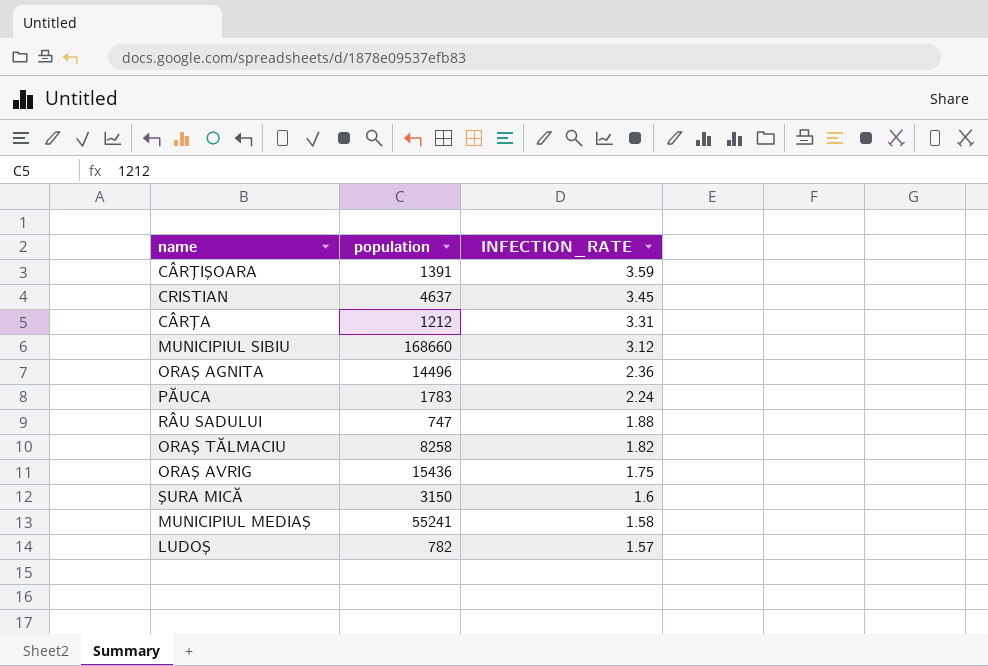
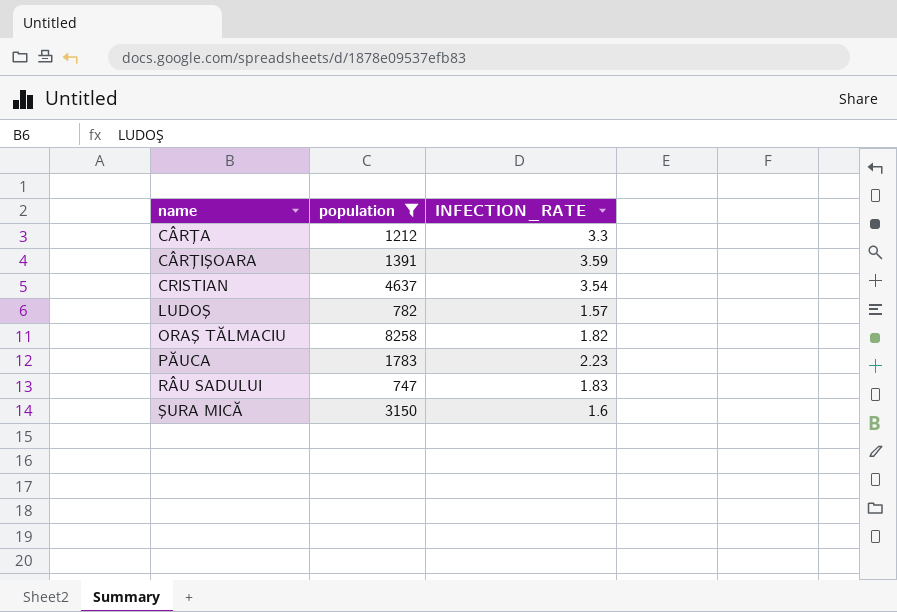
filter: none -> population <= 8258
row order: INFECTION_RATE descending -> name ascending
CÂRŢA | INFECTION_RATE: 3.31 -> 3.3
CRISTIAN | INFECTION_RATE: 3.45 -> 3.54
PĂUCA | INFECTION_RATE: 2.24 -> 2.23
RÂU SADULUI | INFECTION_RATE: 1.88 -> 1.83

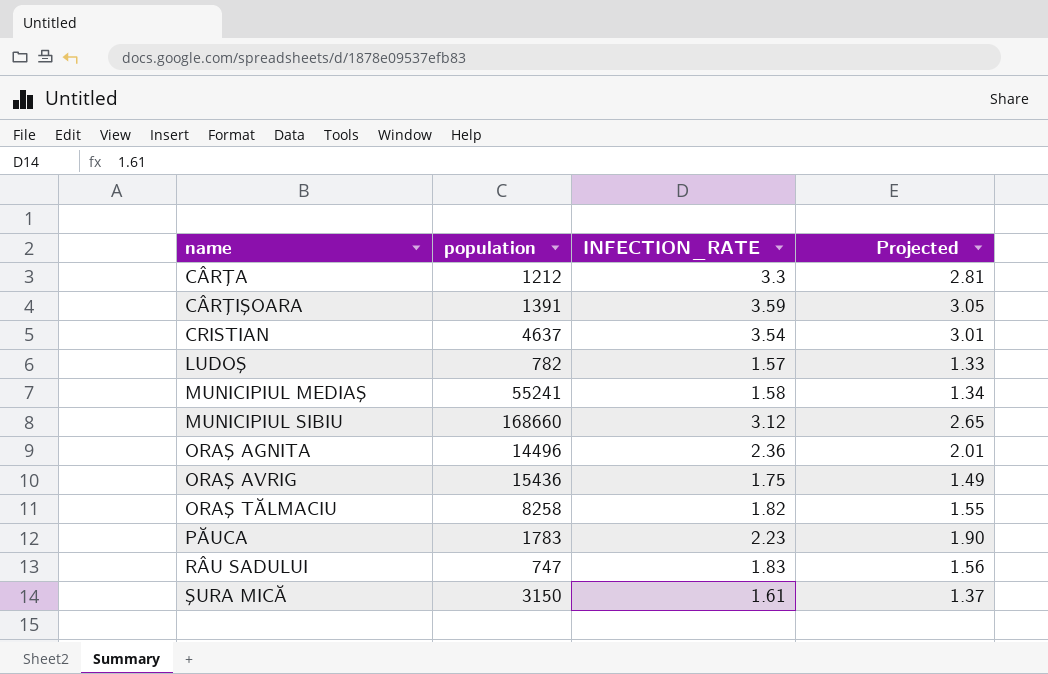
filter: population <= 8258 -> none
column Projected | formula: none -> [INFECTION_RATE] * 0.85
ŞURA MICĂ | INFECTION_RATE: 1.6 -> 1.61

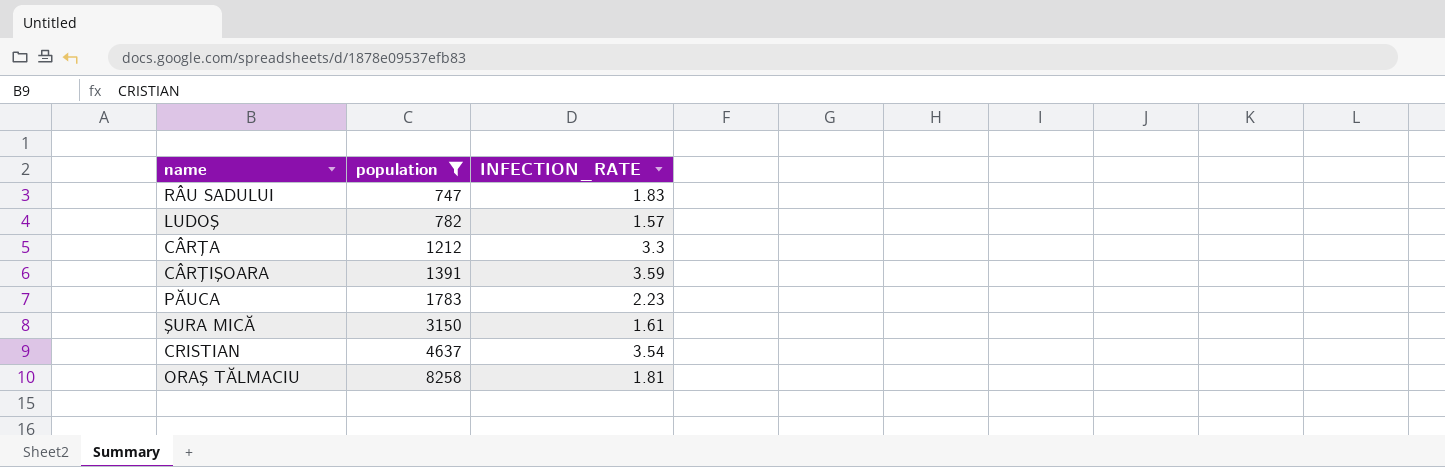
filter: none -> population <= 8258
row order: name ascending -> population ascending
column Projected | formula: [INFECTION_RATE] * 0.85 -> none
ORAŞ TĂLMACIU | INFECTION_RATE: 1.82 -> 1.81

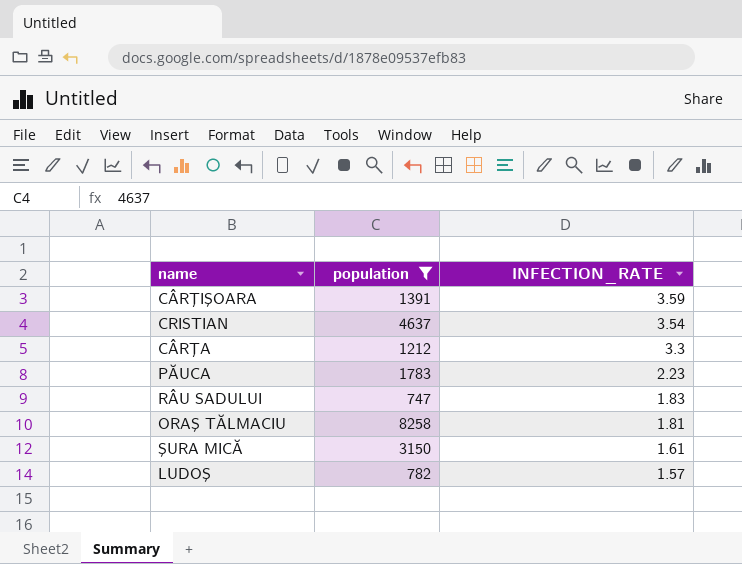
row order: population ascending -> INFECTION_RATE descending

